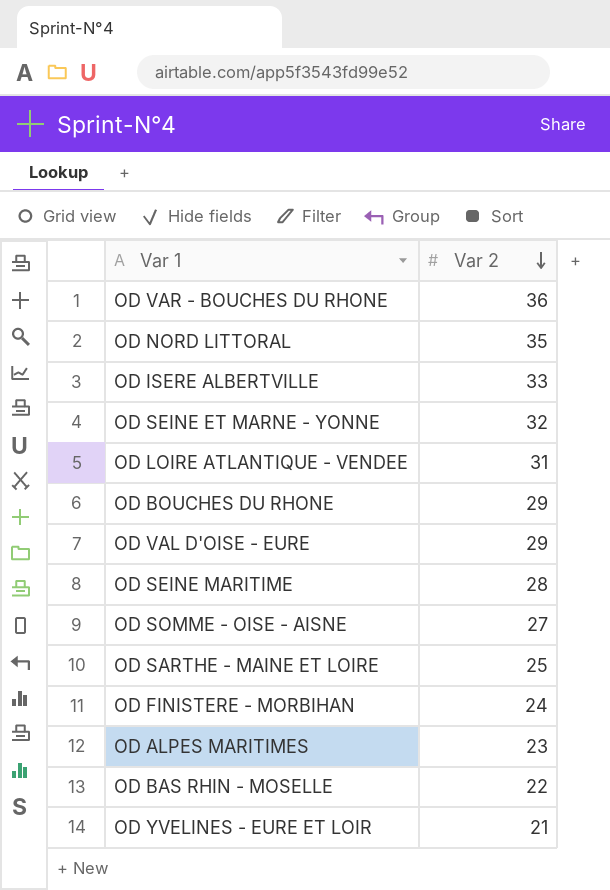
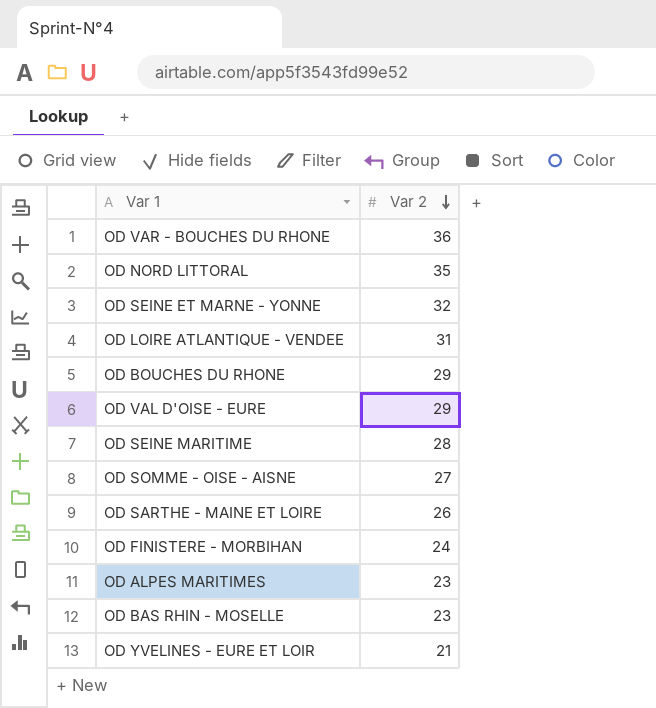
row OD ISERE ALBERTVILLE: 33 -> none
OD SARTHE - MAINE ET LOIRE | Var 2: 25 -> 26
OD BAS RHIN - MOSELLE | Var 2: 22 -> 23

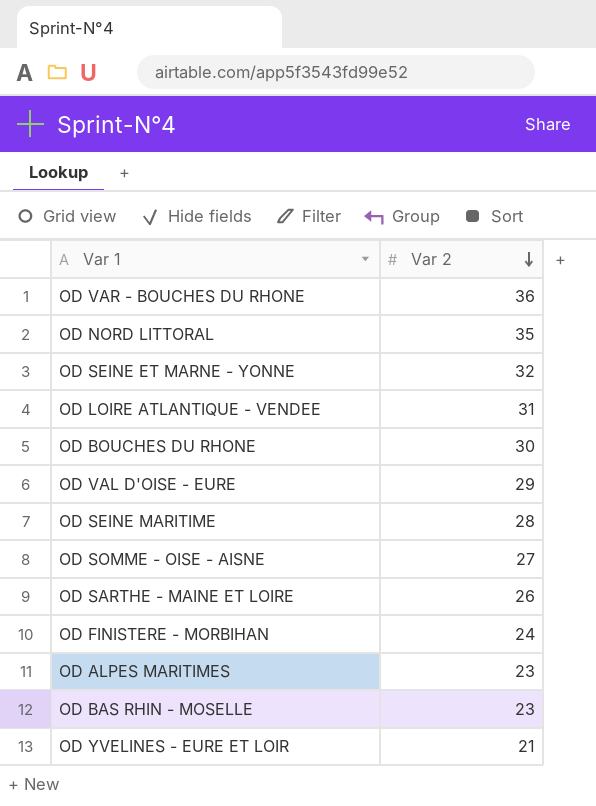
OD BOUCHES DU RHONE | Var 2: 29 -> 30

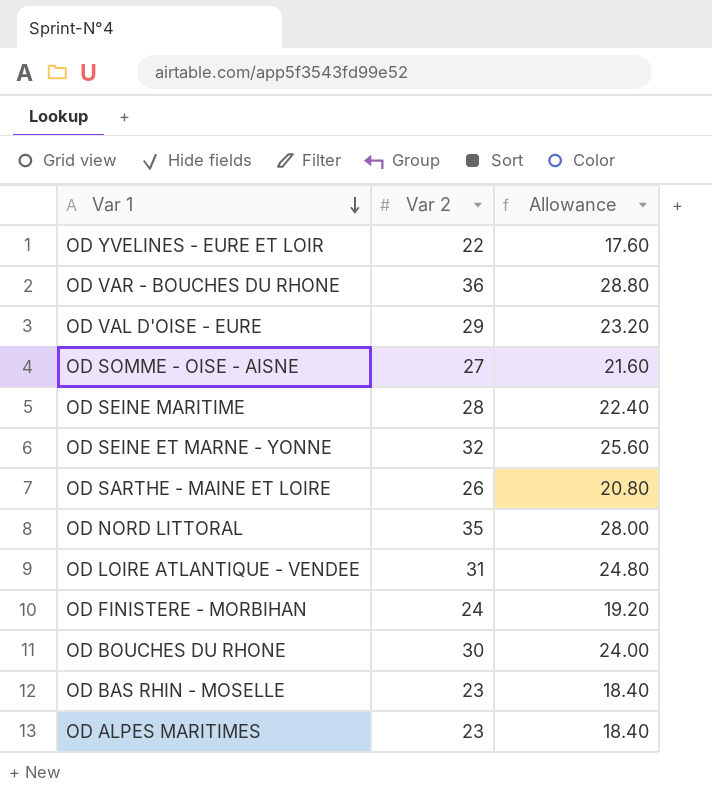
row order: Var 2 descending -> Var 1 descending
column Allowance | formula: none -> [Var 2] * 0.8
OD YVELINES - EURE ET LOIR | Var 2: 21 -> 22

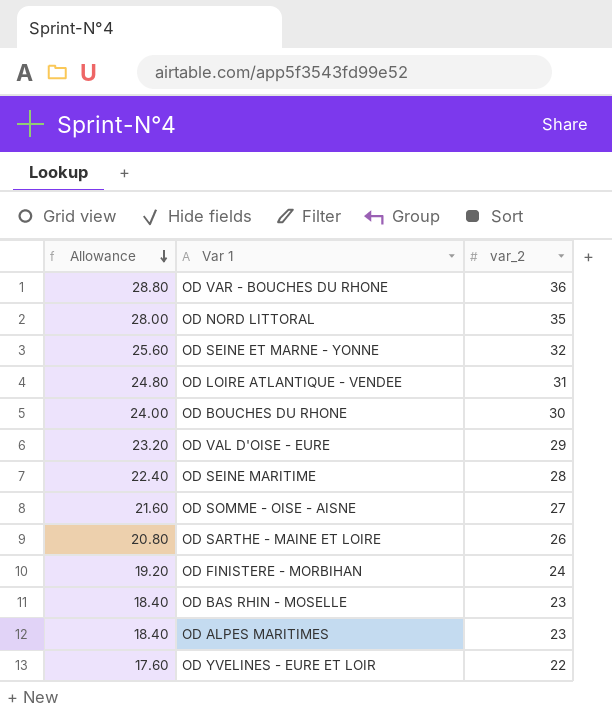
row order: Var 1 descending -> Allowance descending
column Allowance | position: 3 -> 1
column name: Var 2 -> var_2

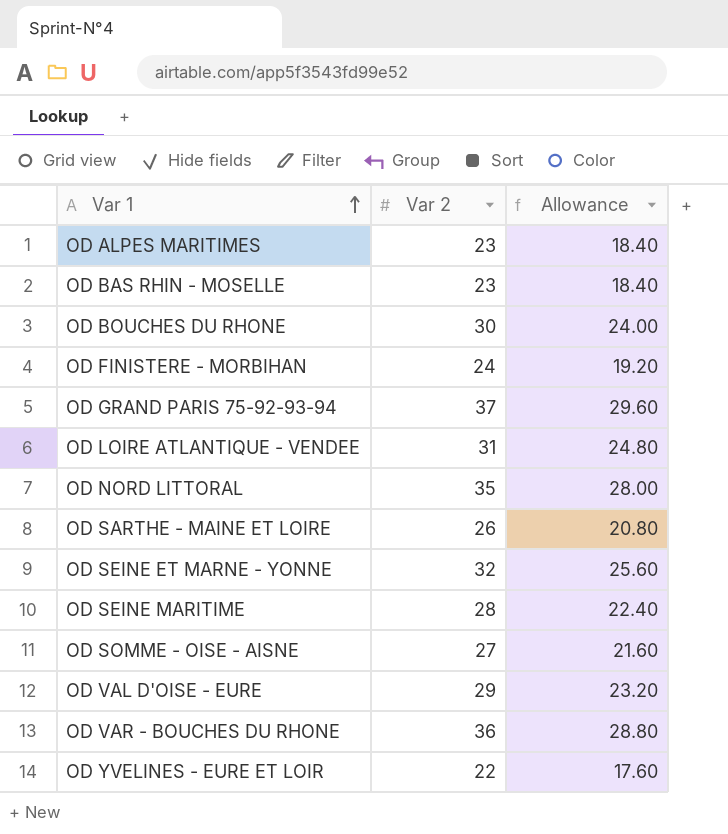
row order: Allowance descending -> Var 1 ascending
column name: var_2 -> Var 2
column Allowance | position: 1 -> 3
row OD GRAND PARIS 75-92-93-94: none -> 37 | 29.60

